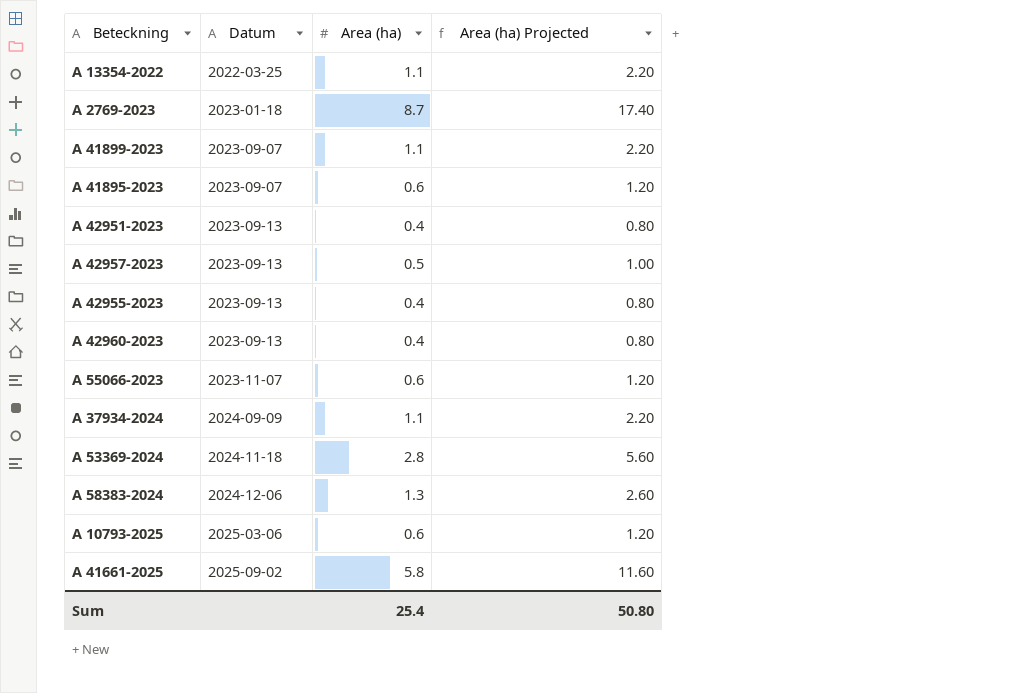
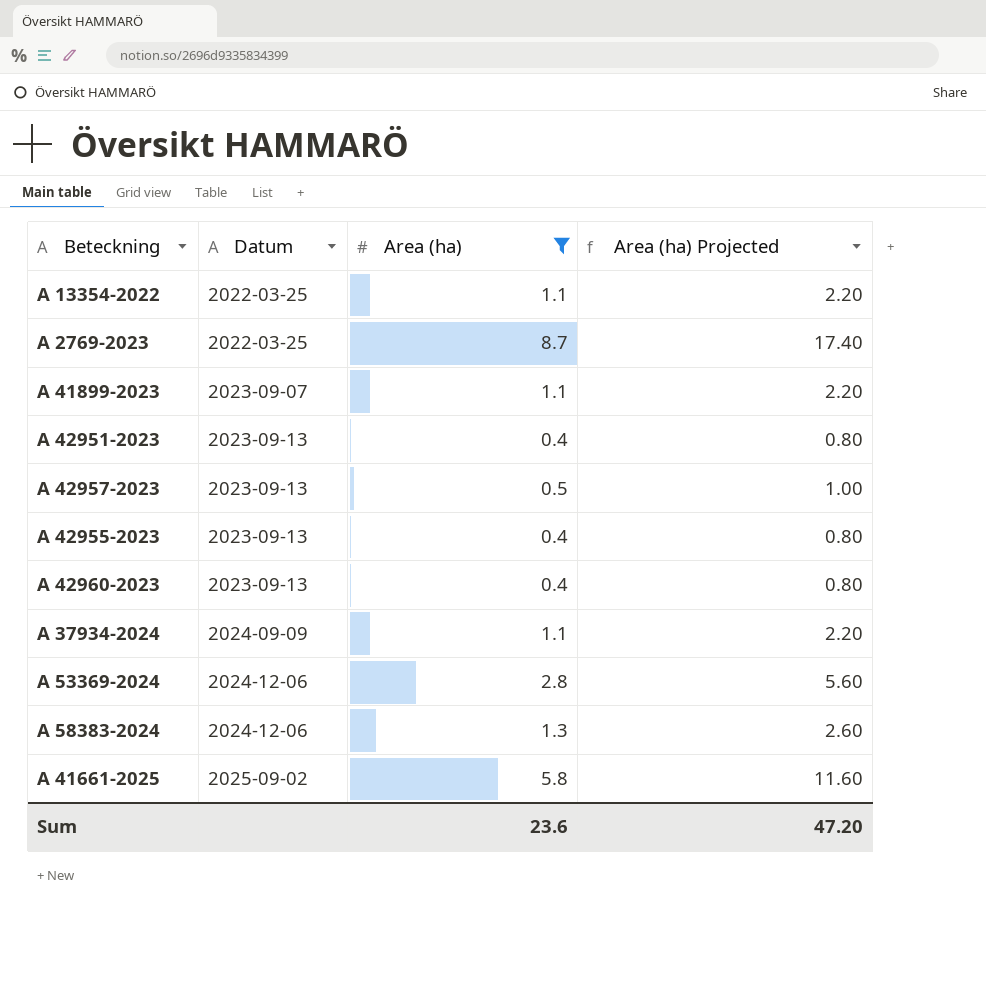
filter: none -> Area (ha) != 0.6
A 2769-2023 | Datum: 2023-01-18 -> 2022-03-25
A 53369-2024 | Datum: 2024-11-18 -> 2024-12-06
Sum | Area (ha): 25.4 -> 23.6
Sum | Area (ha) Projected: 50.80 -> 47.20

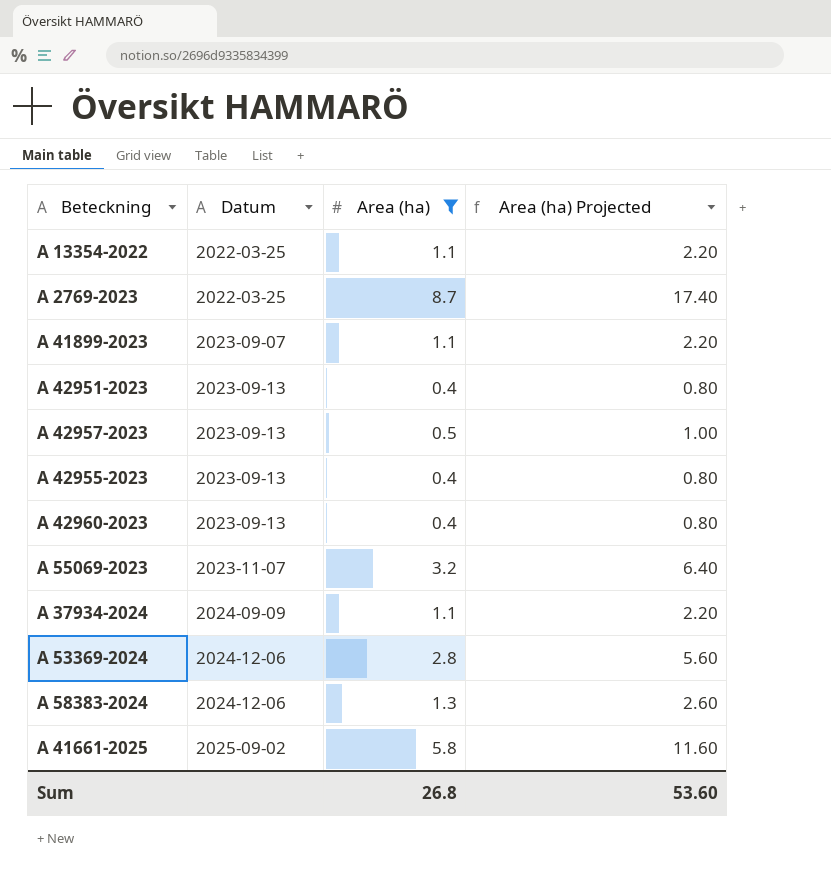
row A 55069-2023: none -> 2023-11-07 | 3.2 | 6.40
Sum | Area (ha): 23.6 -> 26.8
Sum | Area (ha) Projected: 47.20 -> 53.60

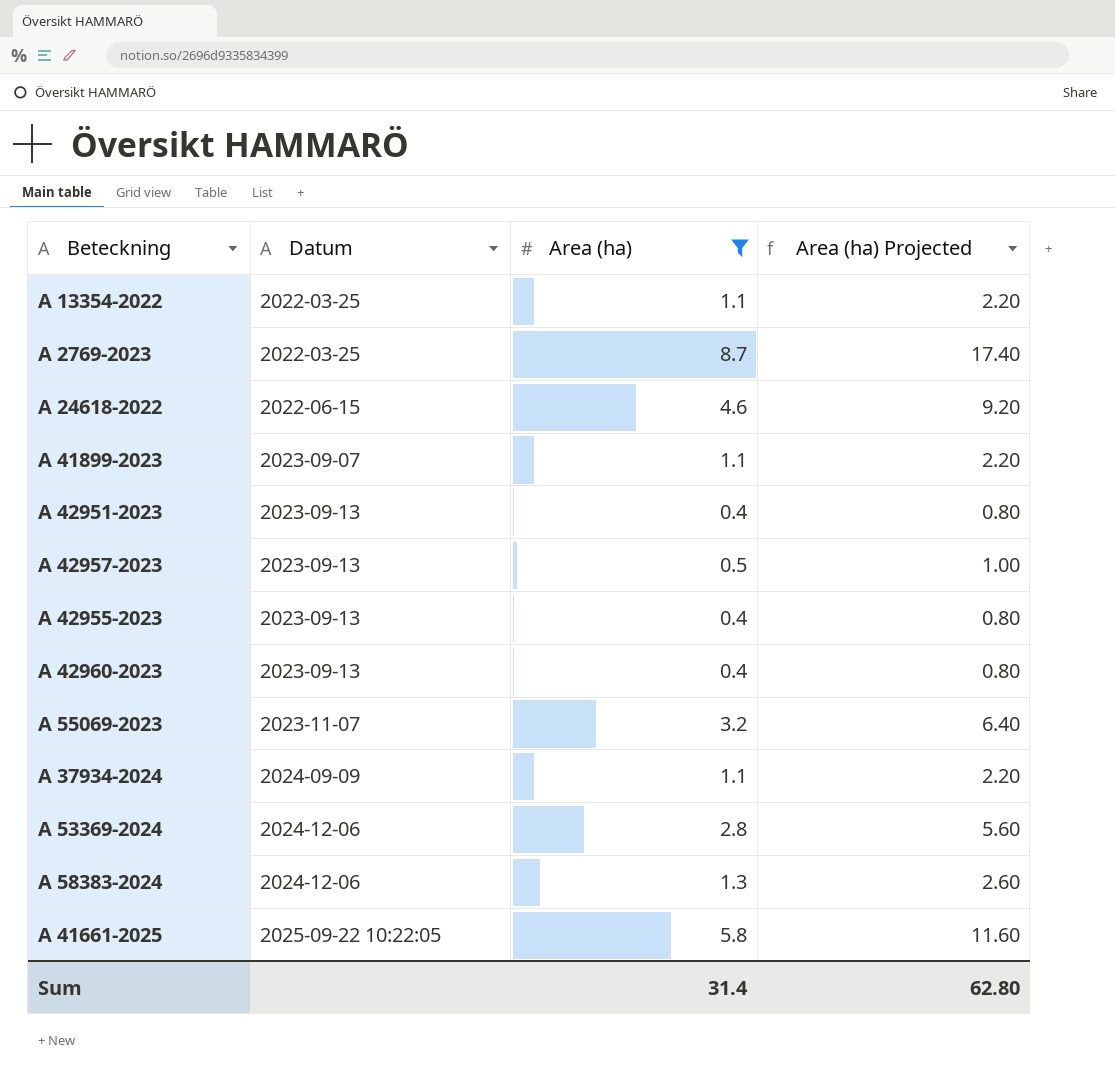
row A 24618-2022: none -> 2022-06-15 | 4.6 | 9.20
A 41661-2025 | Datum: 2025-09-02 -> 2025-09-22 10:22:05
Sum | Area (ha): 26.8 -> 31.4
Sum | Area (ha) Projected: 53.60 -> 62.80

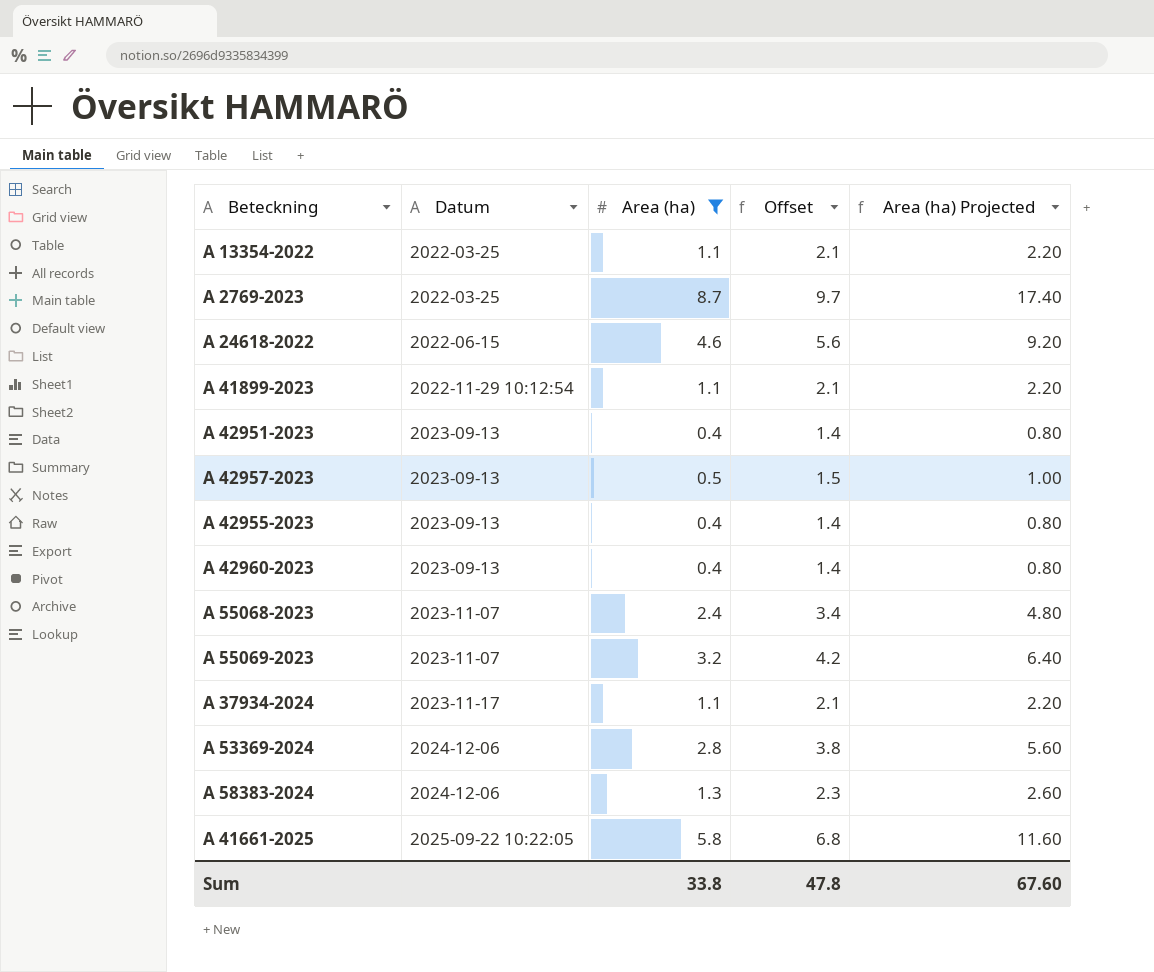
column Offset | formula: none -> [Area (ha)] + 1
A 41899-2023 | Datum: 2023-09-07 -> 2022-11-29 10:12:54
row A 55068-2023: none -> 2023-11-07 | 2.4 | 3.4 | 4.80
A 37934-2024 | Datum: 2024-09-09 -> 2023-11-17
Sum | Area (ha): 31.4 -> 33.8
Sum | Area (ha) Projected: 62.80 -> 67.60

